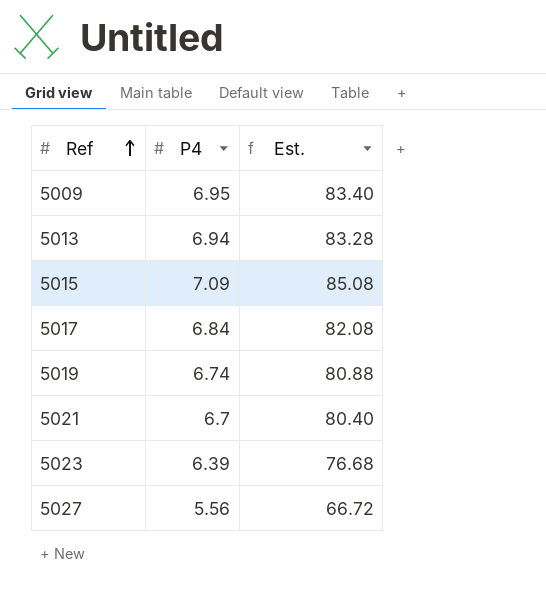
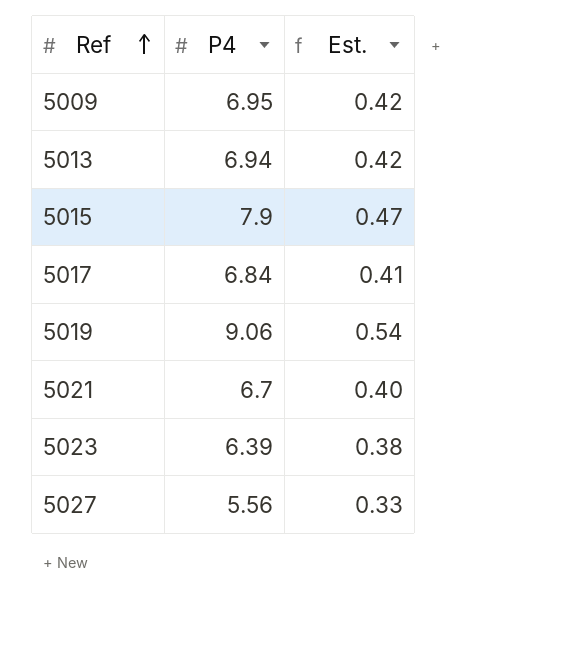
column Est. | formula: [P4] * 12 -> [P4] * 0.06
5015 | P4: 7.09 -> 7.9
5019 | P4: 6.74 -> 9.06

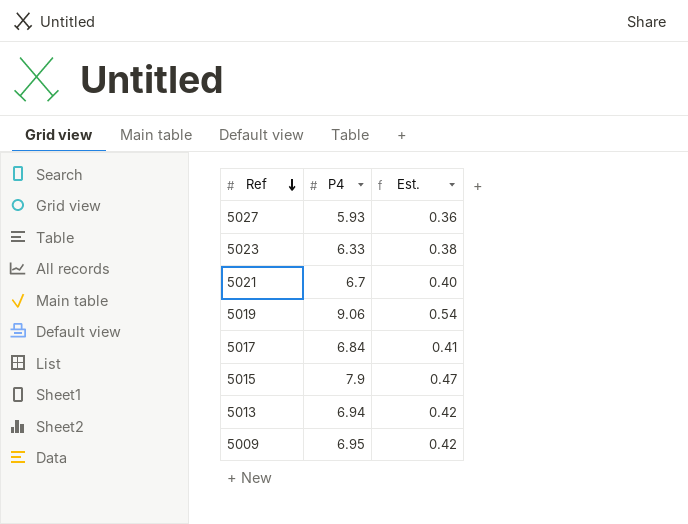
row order: Ref ascending -> Ref descending
5027 | P4: 5.56 -> 5.93
5027 | Est.: 0.33 -> 0.36
5023 | P4: 6.39 -> 6.33

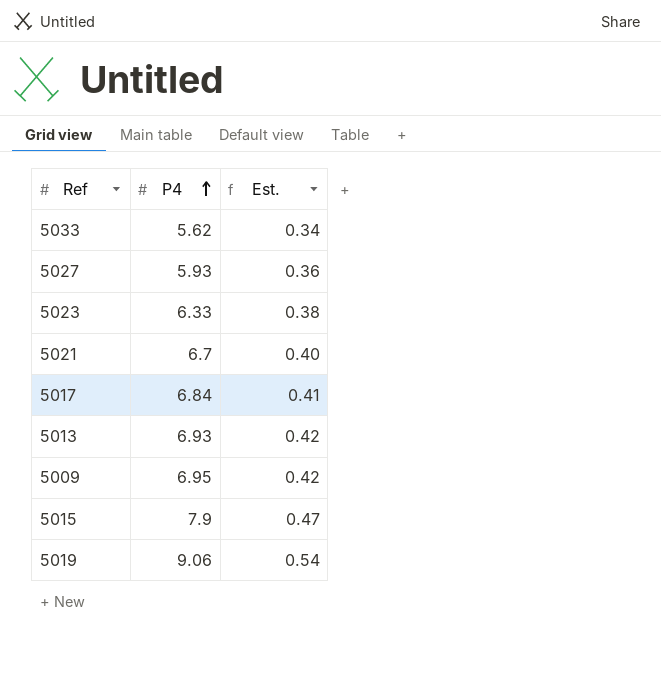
row order: Ref descending -> P4 ascending
row 5033: none -> 5.62 | 0.34
5013 | P4: 6.94 -> 6.93

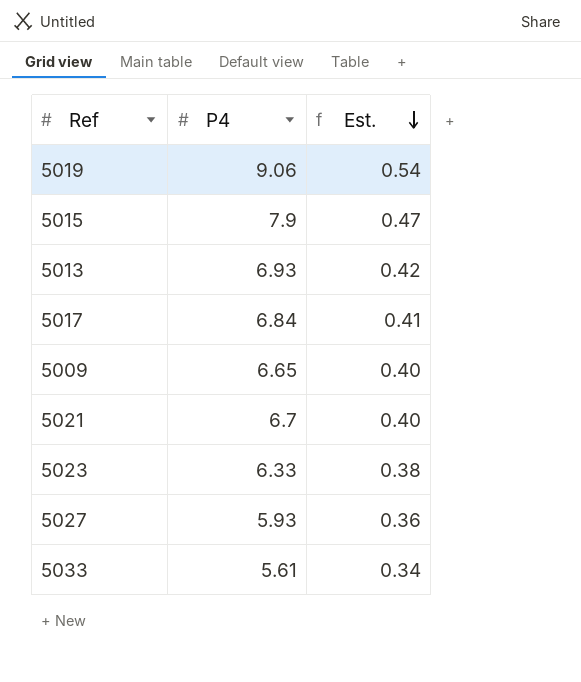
row order: P4 ascending -> Est. descending
5009 | P4: 6.95 -> 6.65
5009 | Est.: 0.42 -> 0.40
5033 | P4: 5.62 -> 5.61

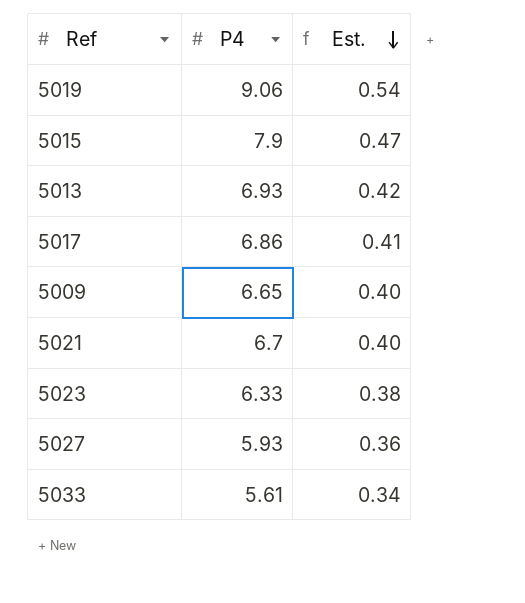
5017 | P4: 6.84 -> 6.86

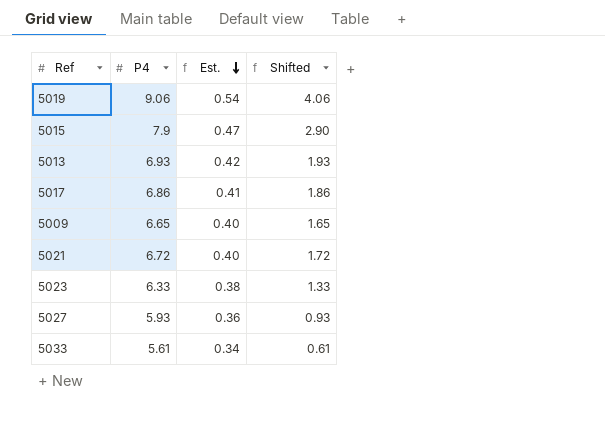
column Shifted | formula: none -> [P4] - 5
5021 | P4: 6.7 -> 6.72

